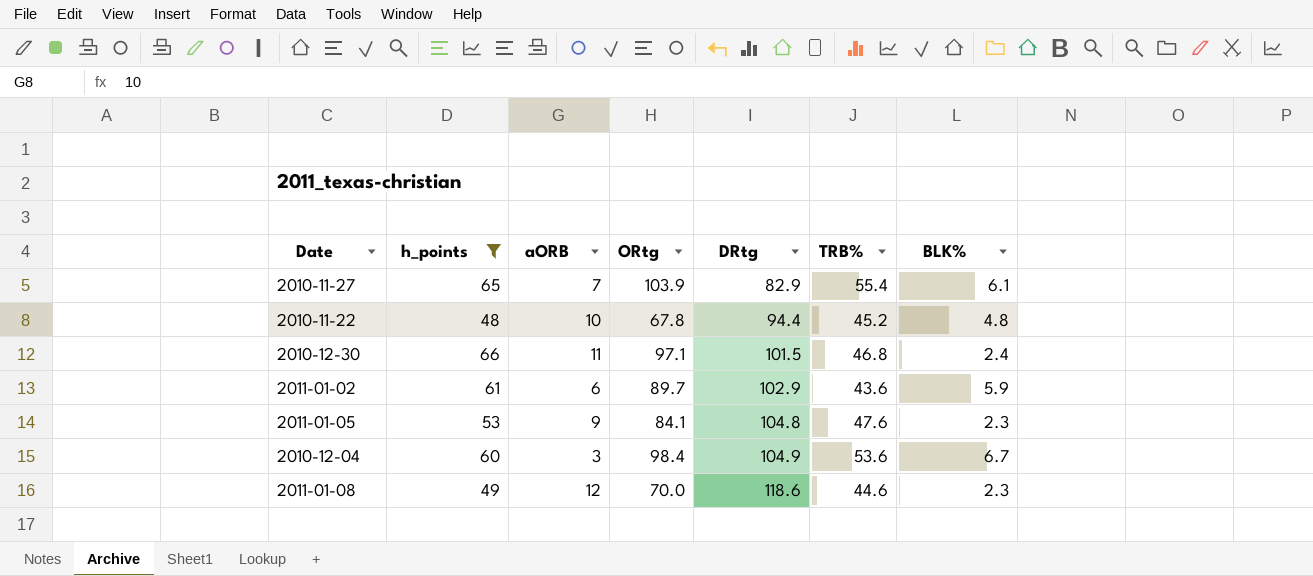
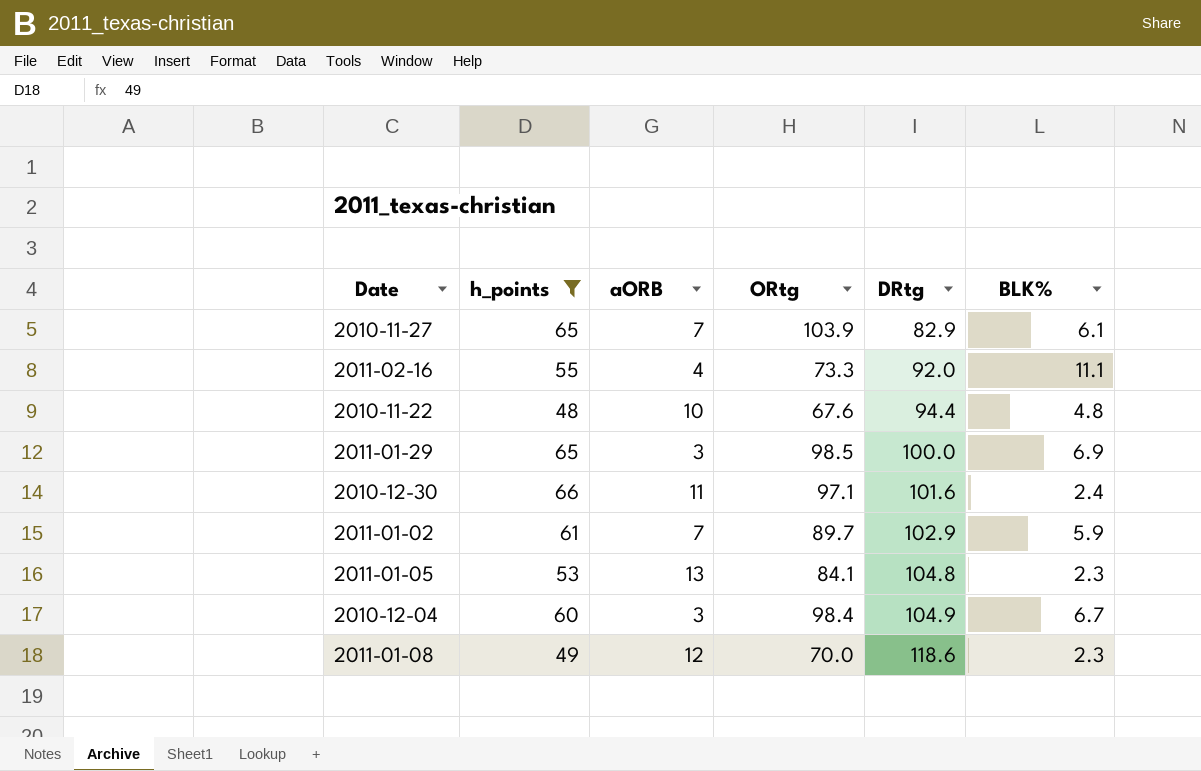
column TRB% | position: 6 -> none
row 2011-02-16: none -> 55 | 4 | 73.3 | 92.0 | 11.1
2010-11-22 | ORtg: 67.8 -> 67.6
row 2011-01-29: none -> 65 | 3 | 98.5 | 100.0 | 6.9
2010-12-30 | DRtg: 101.5 -> 101.6
2011-01-02 | aORB: 6 -> 7
2011-01-05 | aORB: 9 -> 13

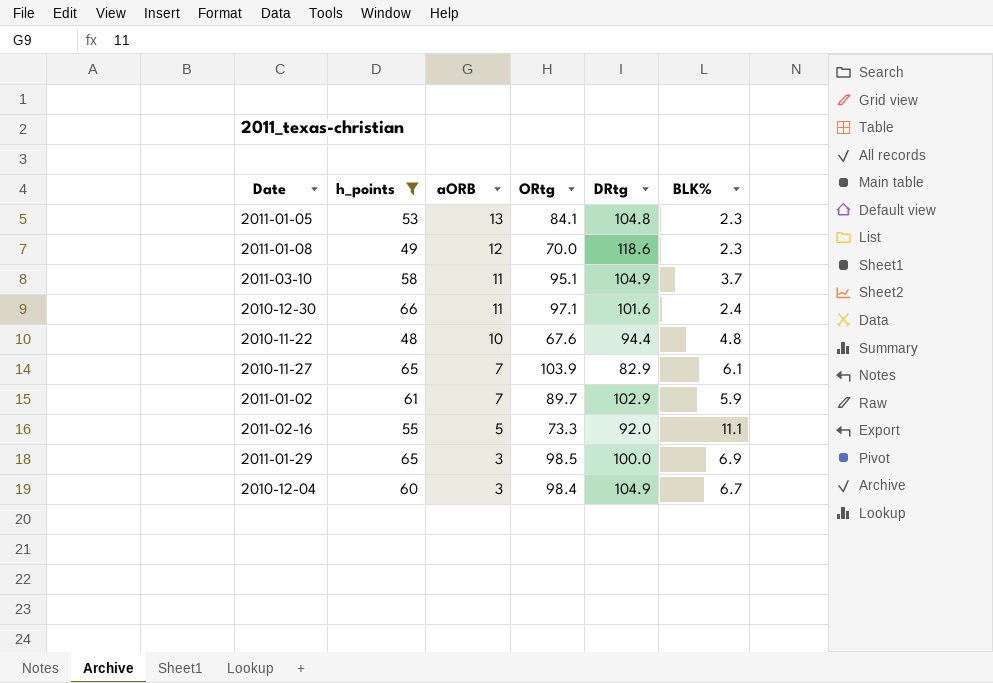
row order: DRtg ascending -> aORB descending
row 2011-03-10: none -> 58 | 11 | 95.1 | 104.9 | 3.7
2011-02-16 | aORB: 4 -> 5

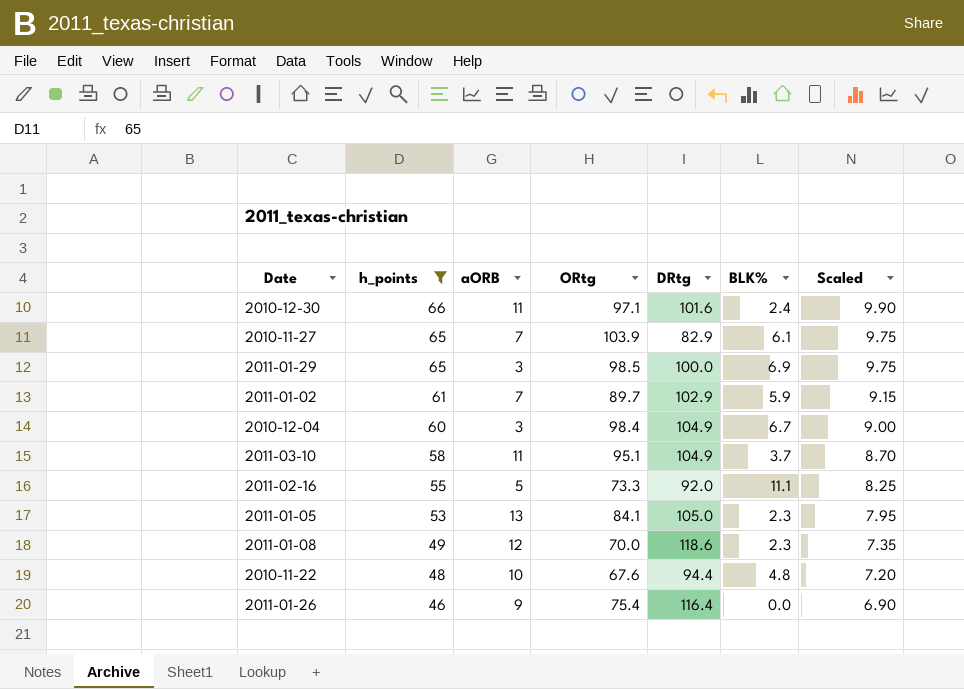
row order: aORB descending -> h_points descending
column Scaled | formula: none -> [h_points] * 0.15
2011-01-05 | DRtg: 104.8 -> 105.0
row 2011-01-26: none -> 46 | 9 | 75.4 | 116.4 | 0.0 | 6.90

